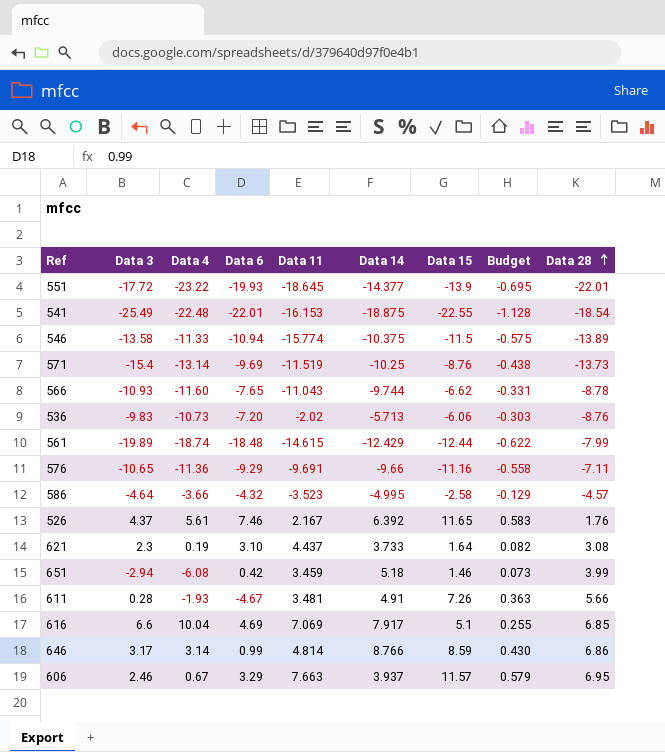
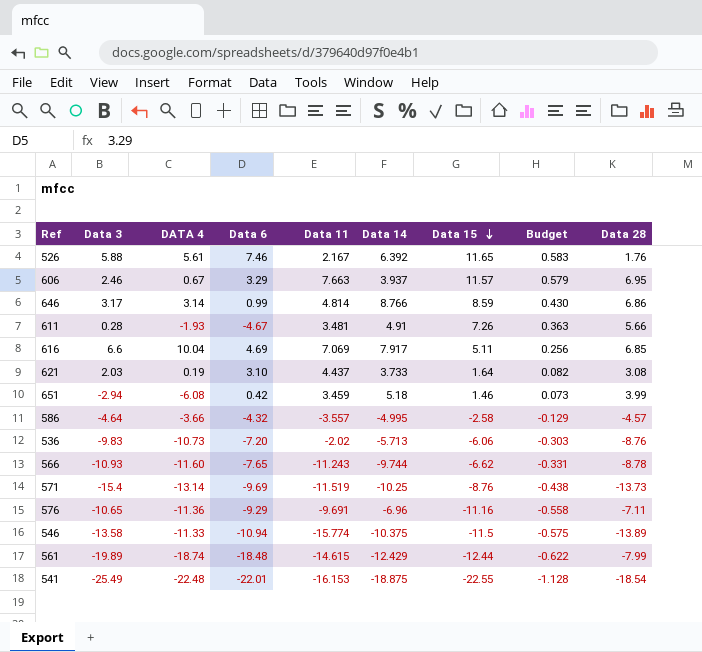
row order: Data 28 ascending -> Data 15 descending
column name: Data 4 -> DATA 4
row 551: -17.72 | -23.22 | -19.93 | -18.645 | -14.377 | -13.9 | -0.695 | -22.01 -> none
526 | Data 3: 4.37 -> 5.88
616 | Data 15: 5.1 -> 5.11
616 | Budget: 0.255 -> 0.256
621 | Data 3: 2.3 -> 2.03
586 | Data 11: -3.523 -> -3.557
566 | Data 11: -11.043 -> -11.243
576 | Data 14: -9.66 -> -6.96

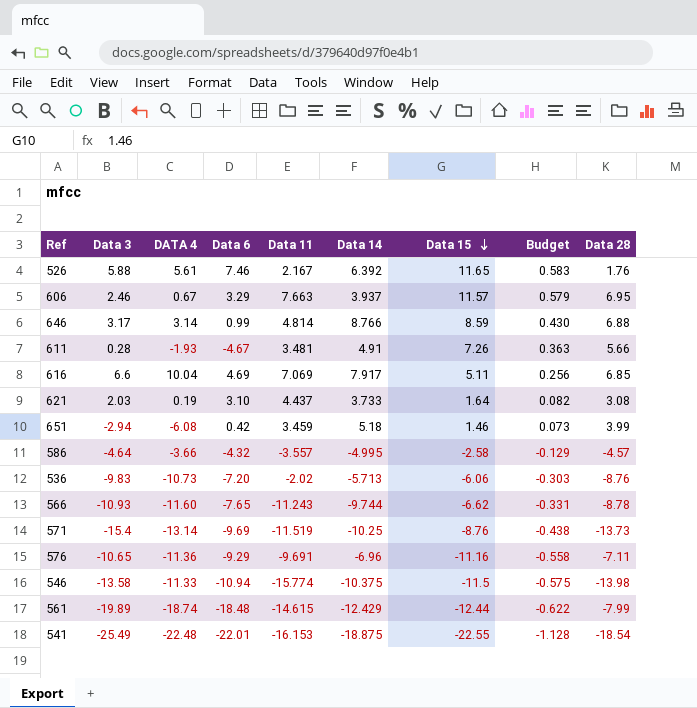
646 | Data 28: 6.86 -> 6.88
546 | Data 28: -13.89 -> -13.98

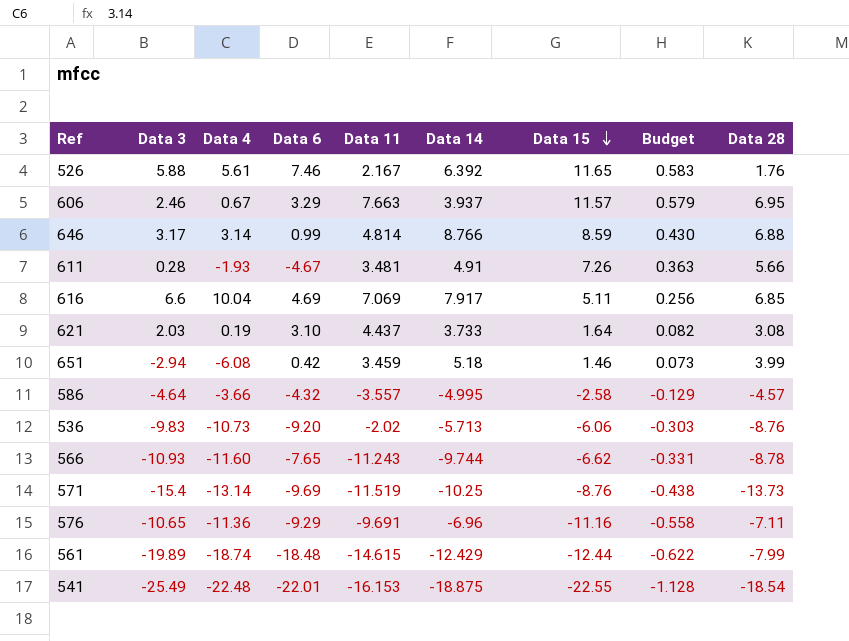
column name: DATA 4 -> Data 4
row 546: -13.58 | -11.33 | -10.94 | -15.774 | -10.375 | -11.5 | -0.575 | -13.98 -> none
536 | Data 6: -7.20 -> -9.20

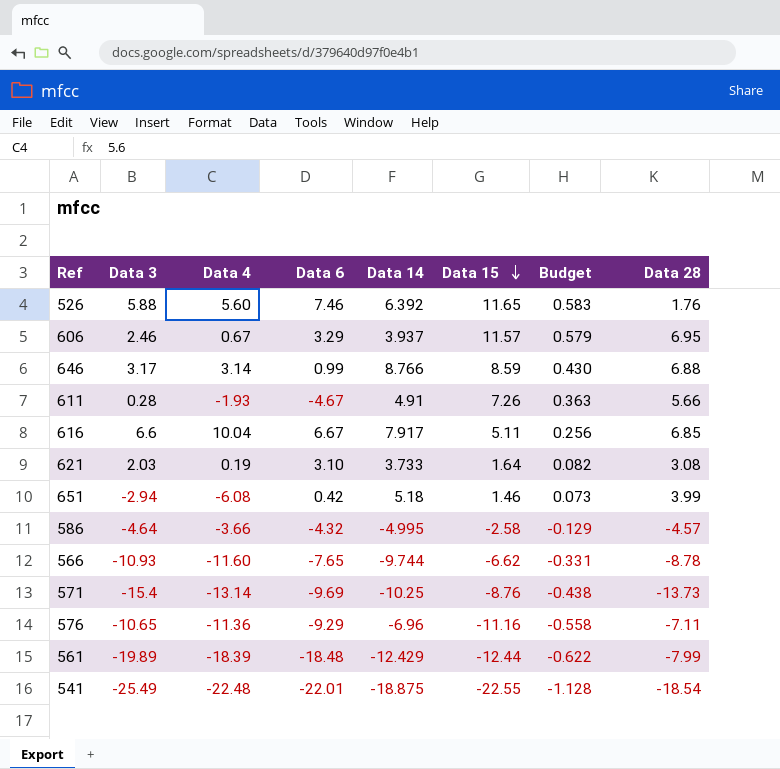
column Data 11 | position: 5 -> none
row 536: -9.83 | -10.73 | -9.20 | -2.02 | -5.713 | -6.06 | -0.303 | -8.76 -> none
526 | Data 4: 5.61 -> 5.60
616 | Data 6: 4.69 -> 6.67
561 | Data 4: -18.74 -> -18.39

